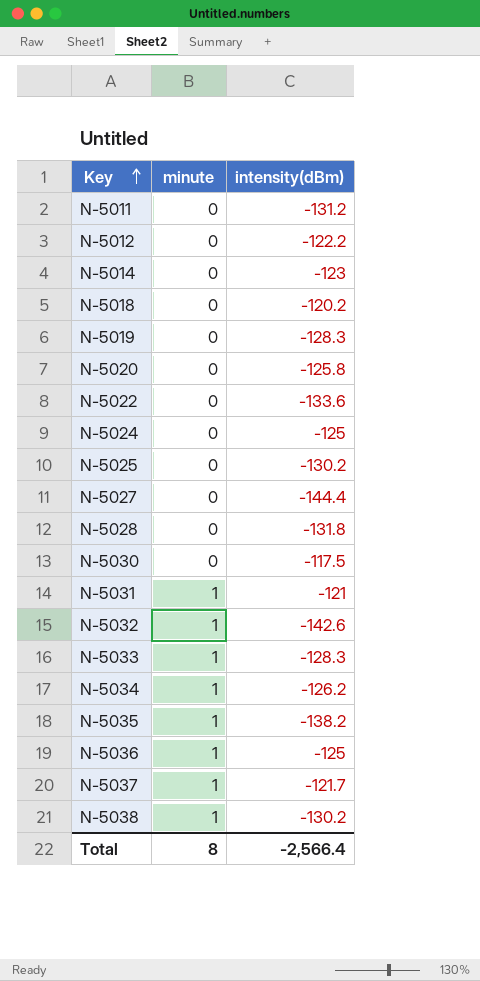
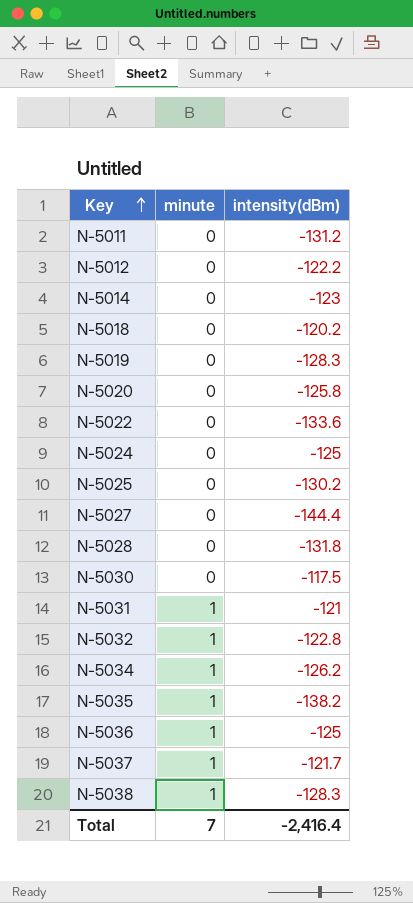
row N-5033: 1 | -128.3 -> none
N-5032 | intensity(dBm): -142.6 -> -122.8
N-5038 | intensity(dBm): -130.2 -> -128.3
Total | minute: 8 -> 7
Total | intensity(dBm): -2,566.4 -> -2,416.4

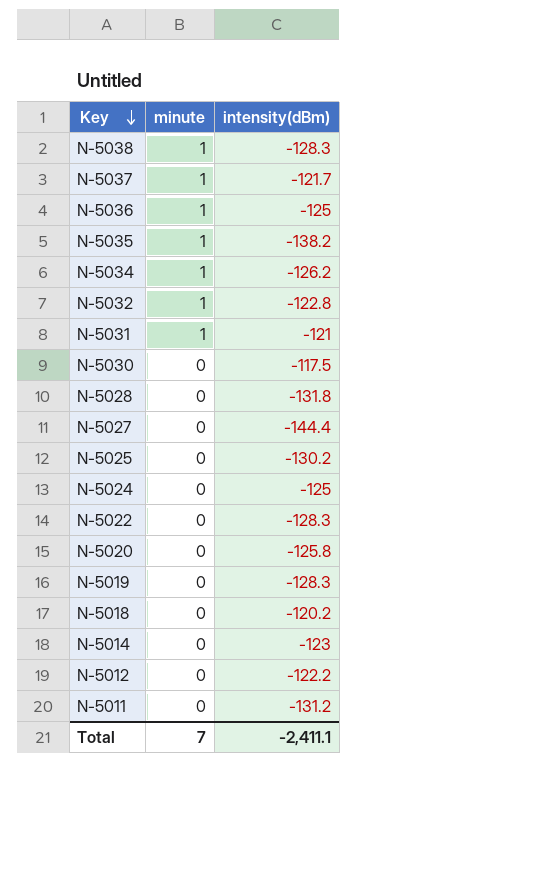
row order: Key ascending -> Key descending
N-5022 | intensity(dBm): -133.6 -> -128.3
Total | intensity(dBm): -2,416.4 -> -2,411.1

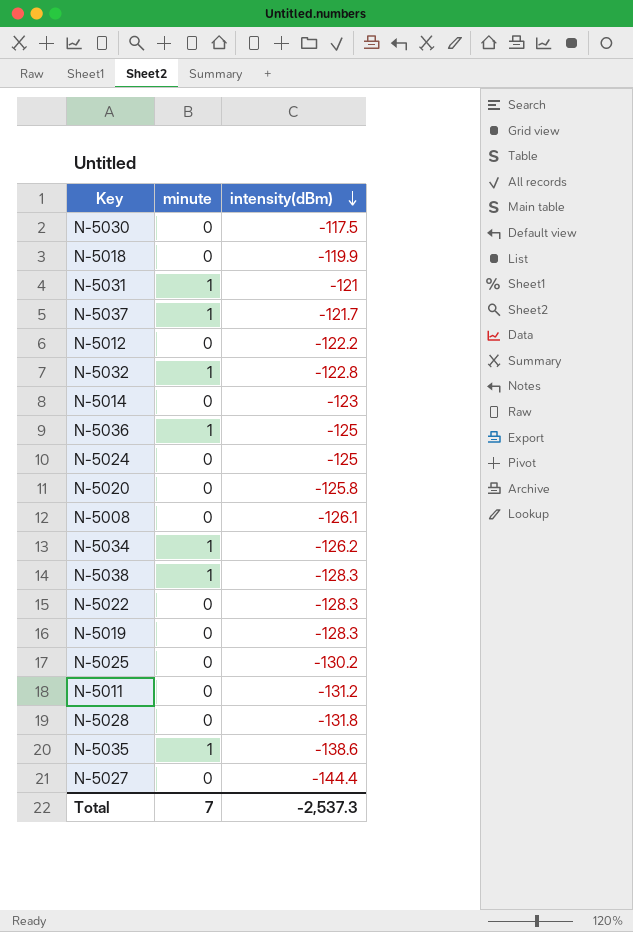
row order: Key descending -> intensity(dBm) descending
N-5018 | intensity(dBm): -120.2 -> -119.9
row N-5008: none -> 0 | -126.1
N-5035 | intensity(dBm): -138.2 -> -138.6
Total | intensity(dBm): -2,411.1 -> -2,537.3

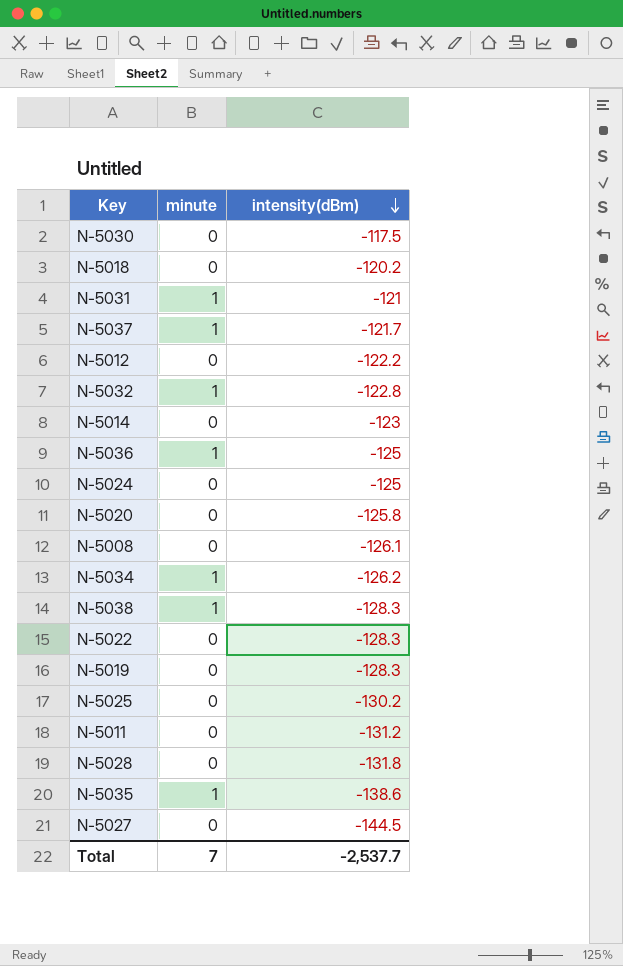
N-5018 | intensity(dBm): -119.9 -> -120.2
N-5027 | intensity(dBm): -144.4 -> -144.5
Total | intensity(dBm): -2,537.3 -> -2,537.7

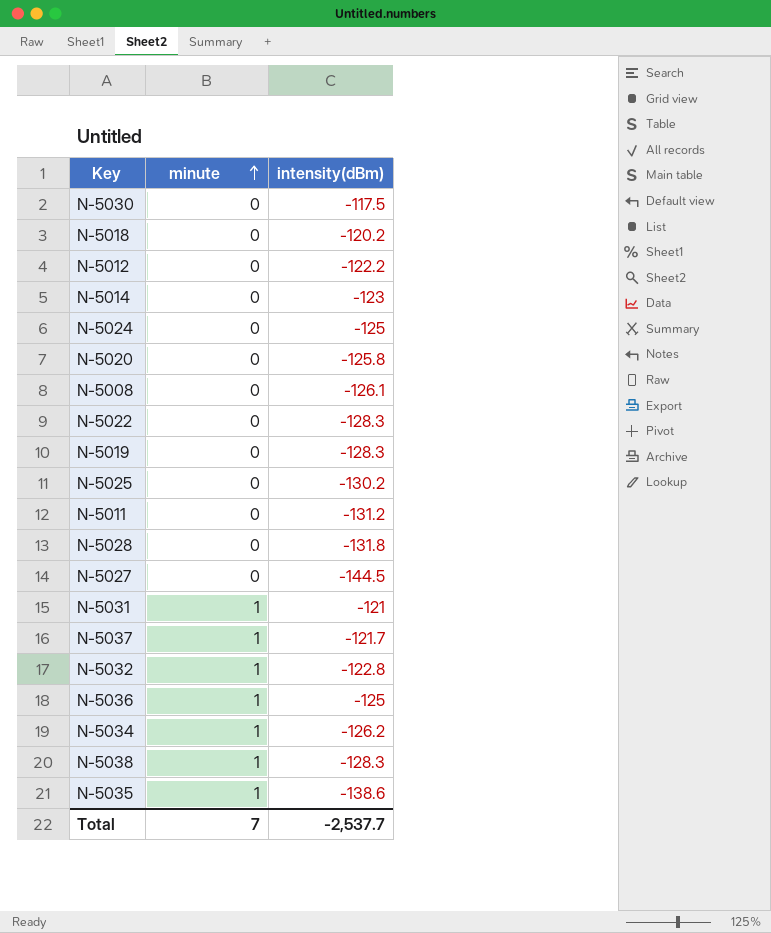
row order: intensity(dBm) descending -> minute ascending

